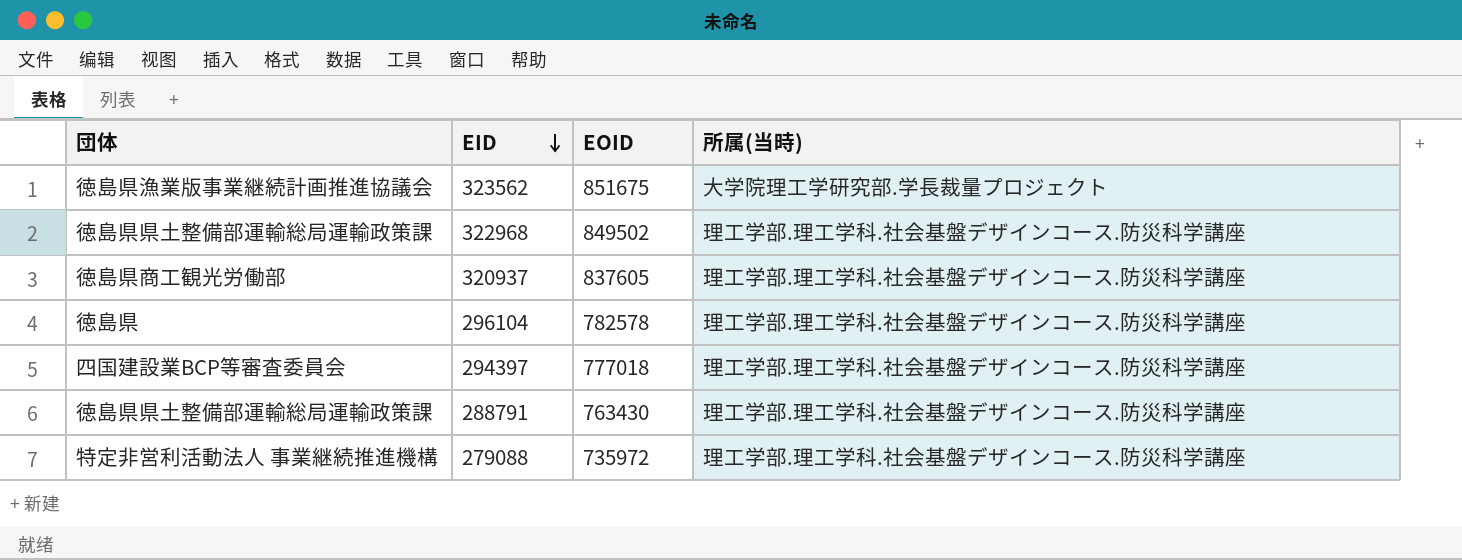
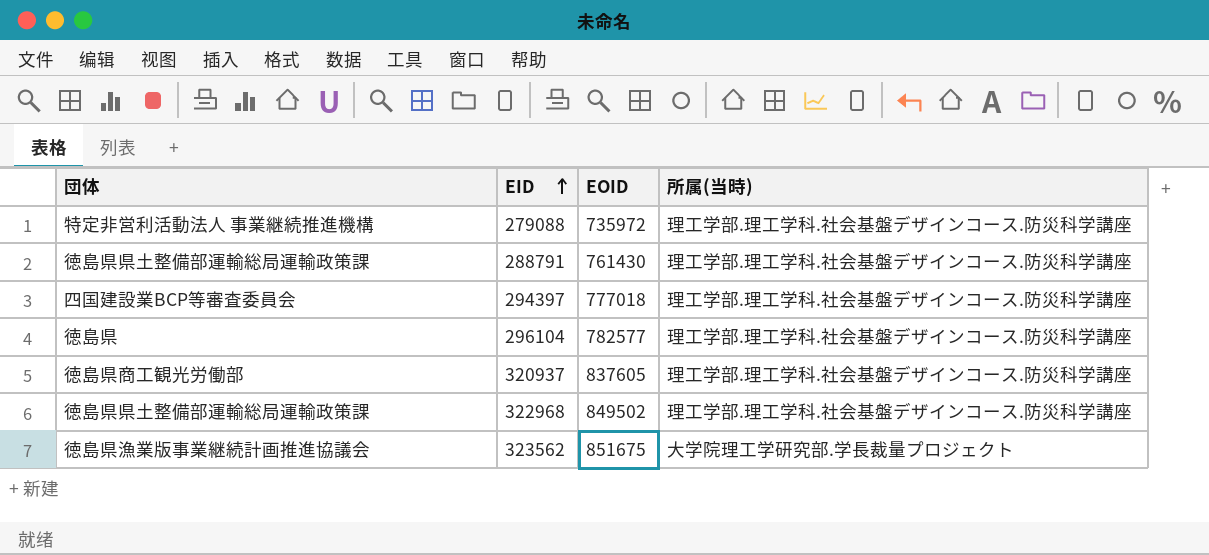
row order: EID descending -> EID ascending
288791 | EOID: 763430 -> 761430
296104 | EOID: 782578 -> 782577

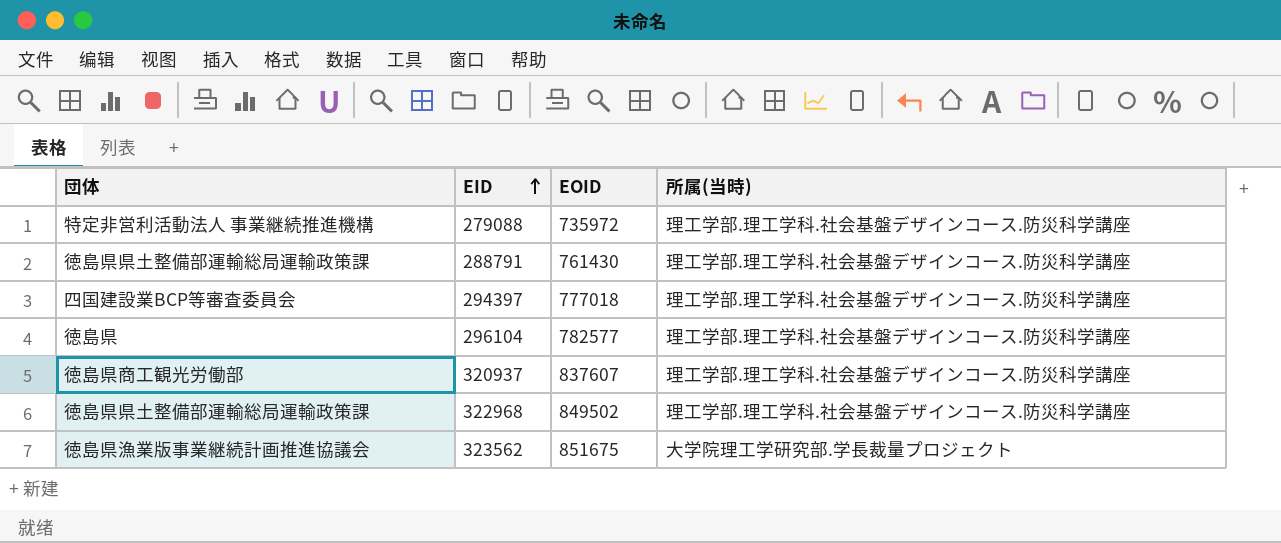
320937 | EOID: 837605 -> 837607

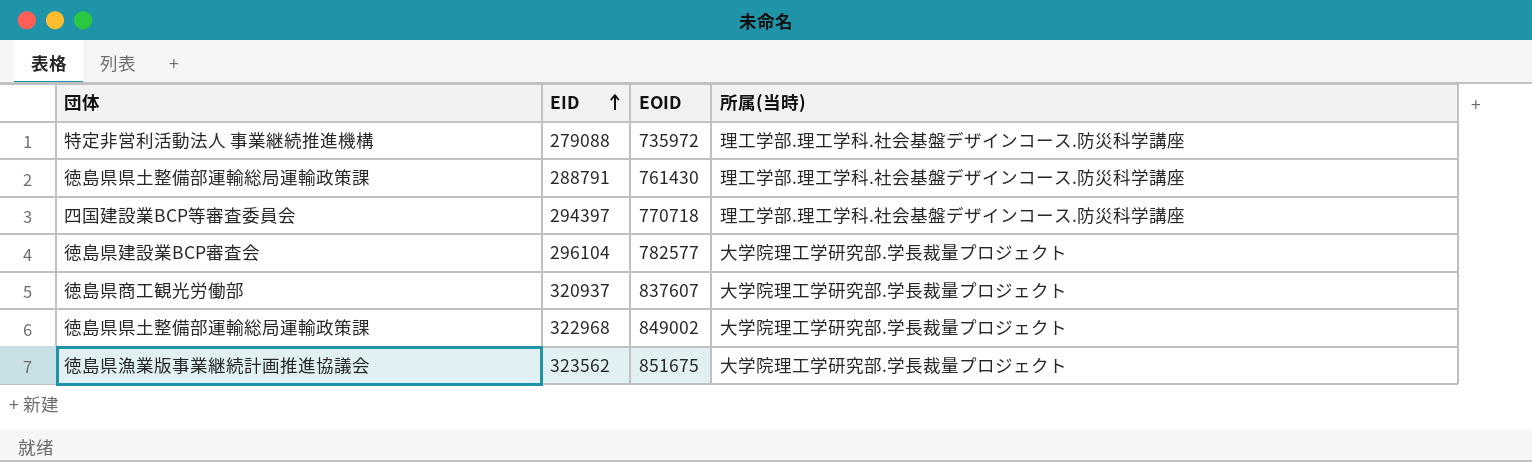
294397 | EOID: 777018 -> 770718
296104 | 団体: 徳島県 -> 徳島県建設業BCP審査会
296104 | 所属(当時): 理工学部.理工学科.社会基盤デザインコース.防災科学講座 -> 大学院理工学研究部.学長裁量プロジェクト
320937 | 所属(当時): 理工学部.理工学科.社会基盤デザインコース.防災科学講座 -> 大学院理工学研究部.学長裁量プロジェクト
322968 | EOID: 849502 -> 849002
322968 | 所属(当時): 理工学部.理工学科.社会基盤デザインコース.防災科学講座 -> 大学院理工学研究部.学長裁量プロジェクト

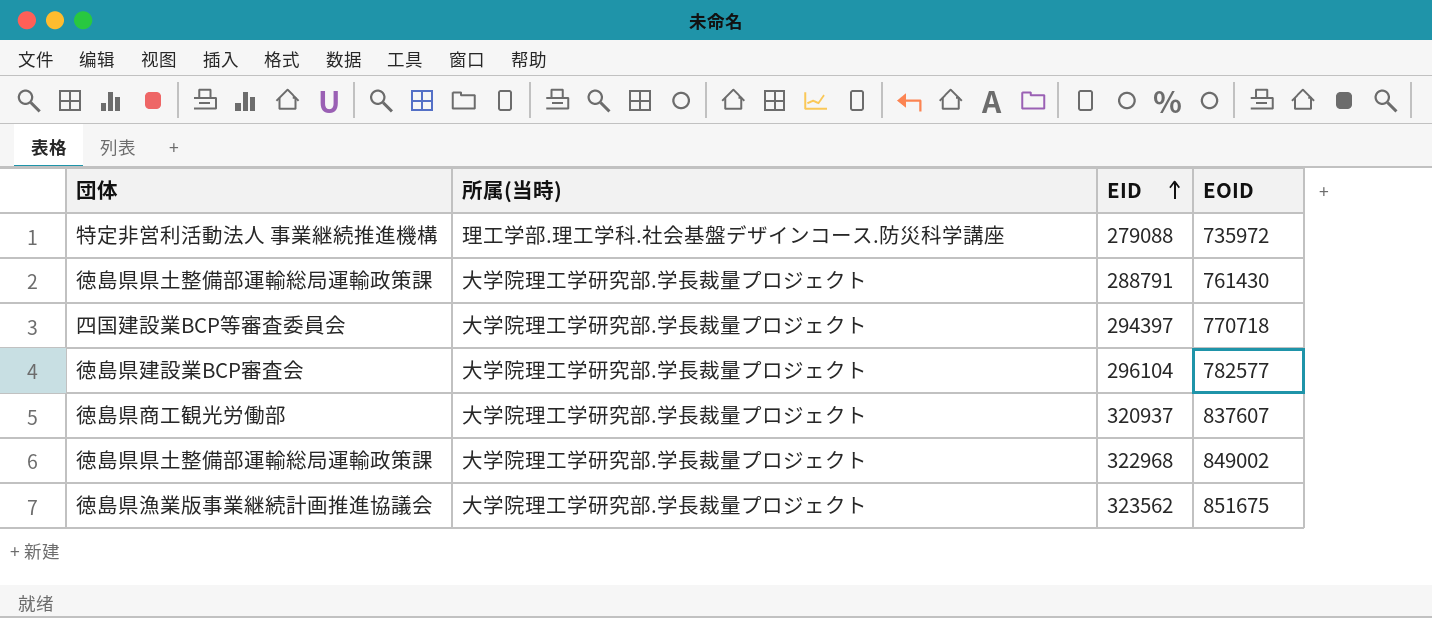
column 所属(当時) | position: 4 -> 2
288791 | 所属(当時): 理工学部.理工学科.社会基盤デザインコース.防災科学講座 -> 大学院理工学研究部.学長裁量プロジェクト
294397 | 所属(当時): 理工学部.理工学科.社会基盤デザインコース.防災科学講座 -> 大学院理工学研究部.学長裁量プロジェクト

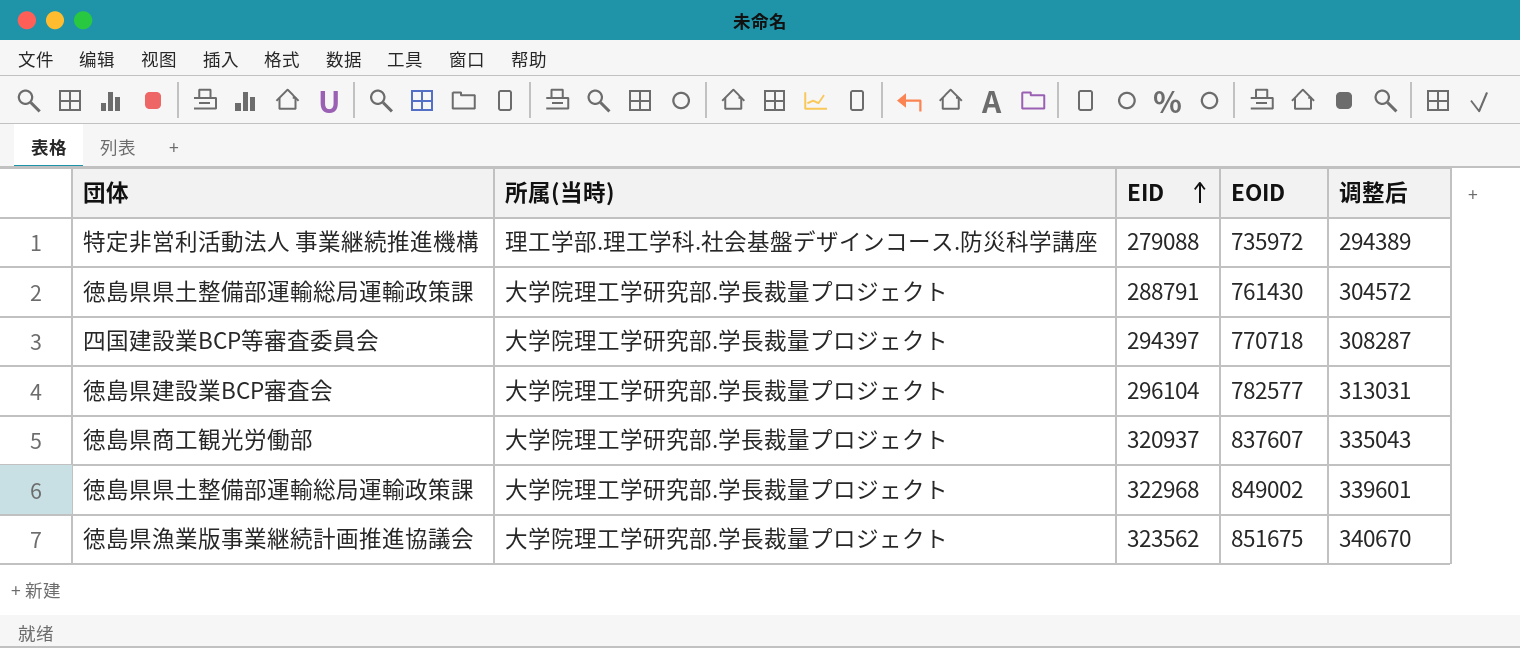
column 调整后 | formula: none -> [EOID] * 0.4

